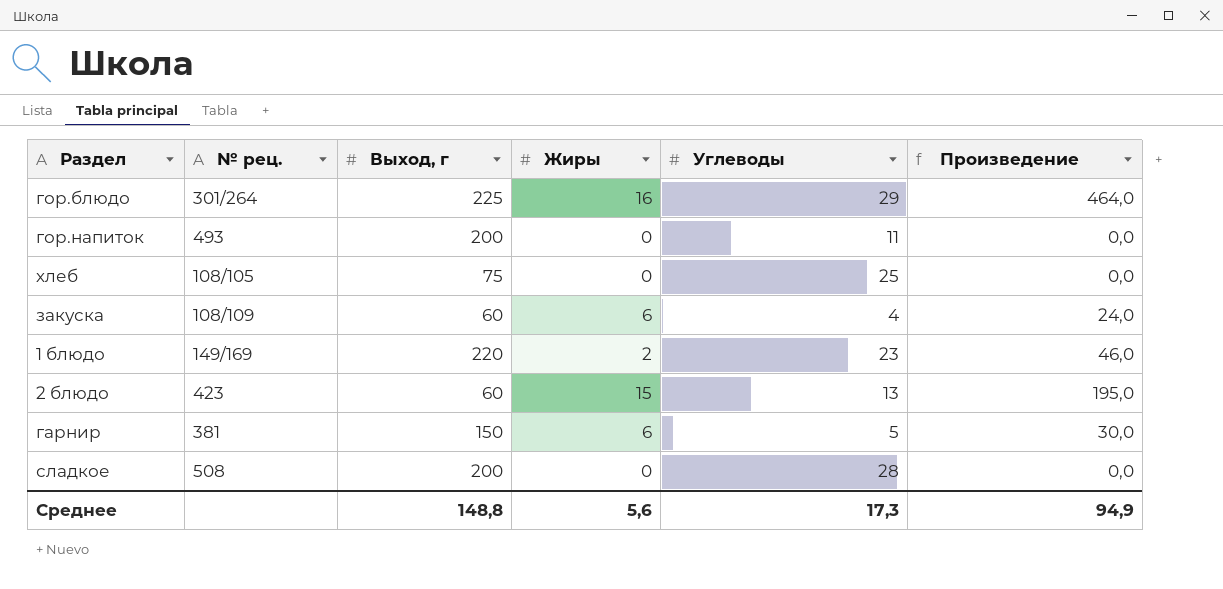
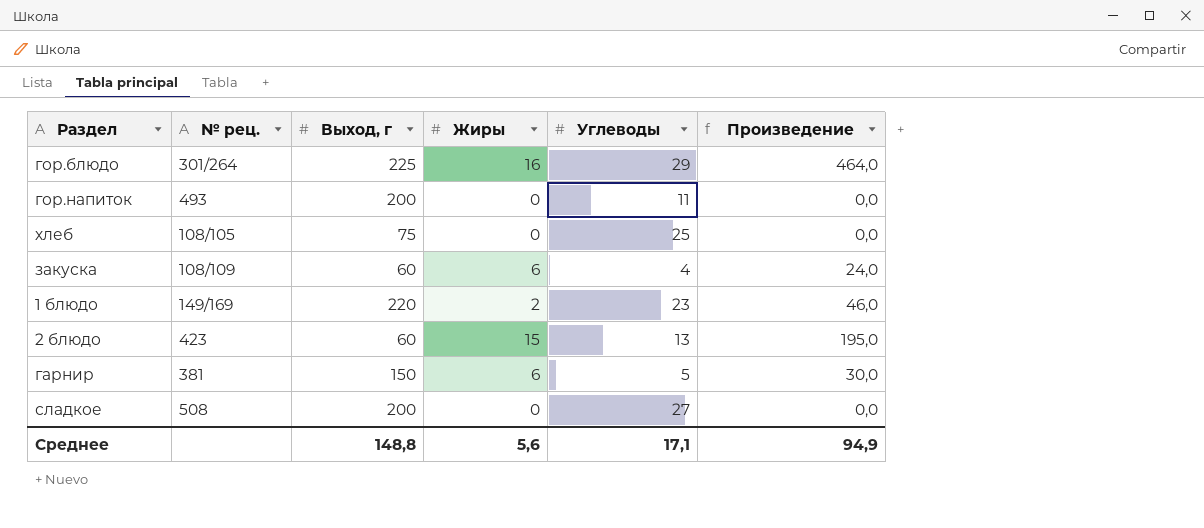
сладкое | Углеводы: 28 -> 27
Среднее | Углеводы: 17,3 -> 17,1

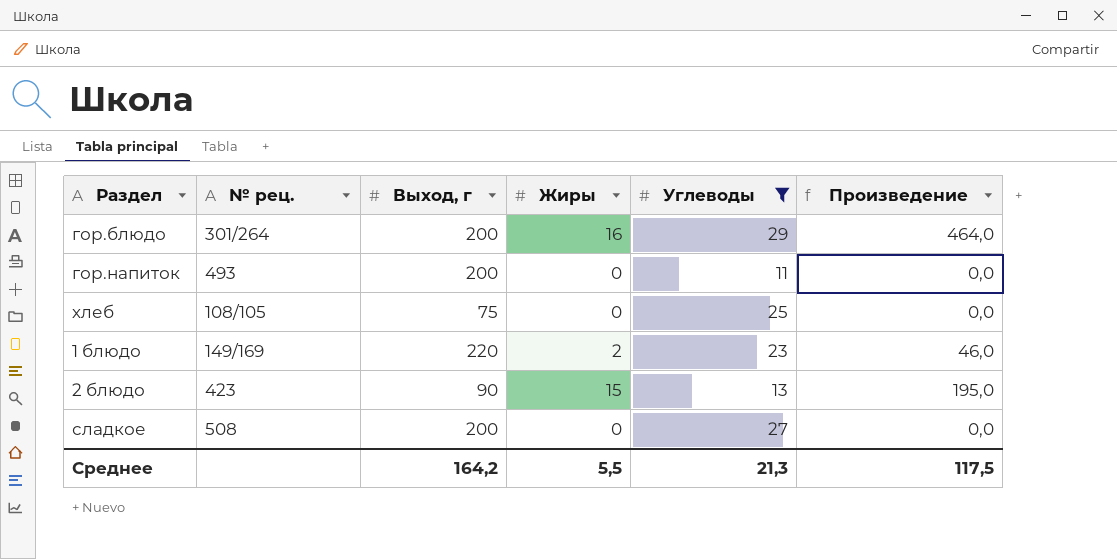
filter: none -> Углеводы >= 11
гор.блюдо | Выход, г: 225 -> 200
2 блюдо | Выход, г: 60 -> 90
Среднее | Выход, г: 148,8 -> 164,2
Среднее | Жиры: 5,6 -> 5,5
Среднее | Углеводы: 17,1 -> 21,3
Среднее | Произведение: 94,9 -> 117,5

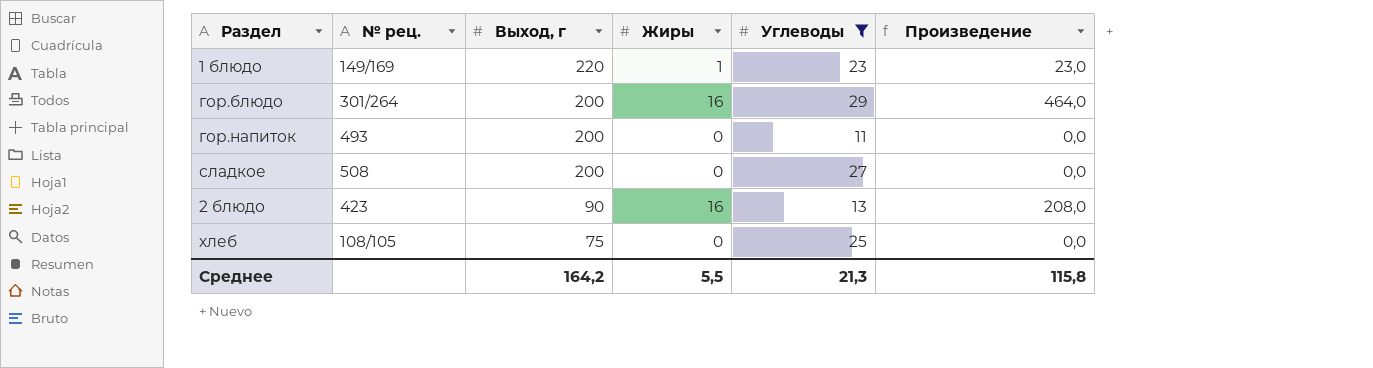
row order: none -> Выход, г descending
1 блюдо | Жиры: 2 -> 1
1 блюдо | Произведение: 46,0 -> 23,0
2 блюдо | Жиры: 15 -> 16
2 блюдо | Произведение: 195,0 -> 208,0
Среднее | Произведение: 117,5 -> 115,8

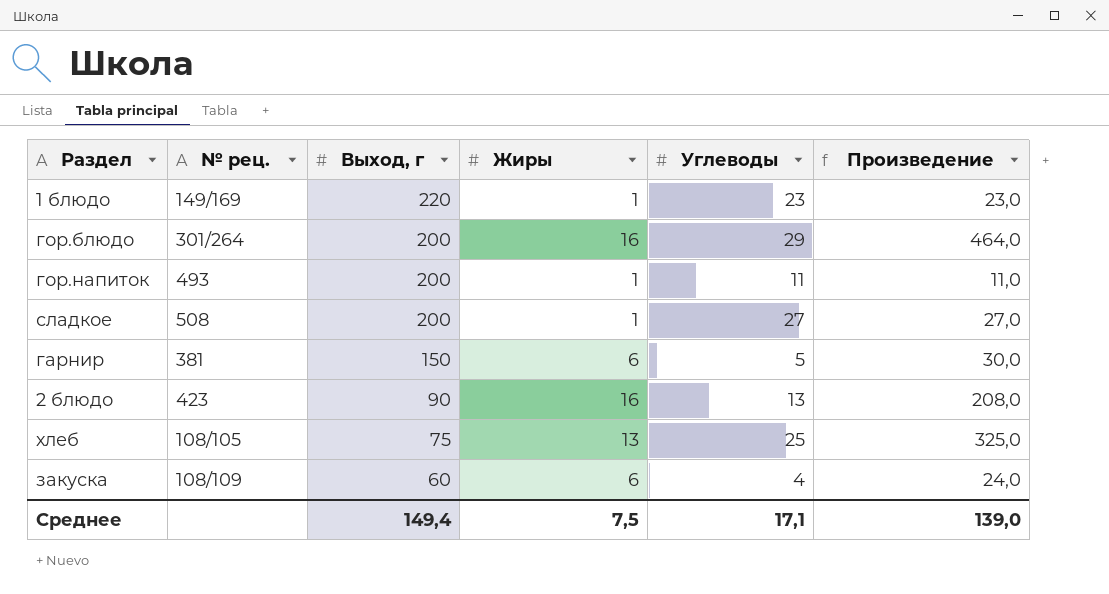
filter: Углеводы >= 11 -> none
гор.напиток | Жиры: 0 -> 1
гор.напиток | Произведение: 0,0 -> 11,0
сладкое | Жиры: 0 -> 1
сладкое | Произведение: 0,0 -> 27,0
хлеб | Жиры: 0 -> 13
хлеб | Произведение: 0,0 -> 325,0
Среднее | Выход, г: 164,2 -> 149,4
Среднее | Жиры: 5,5 -> 7,5
Среднее | Углеводы: 21,3 -> 17,1
Среднее | Произведение: 115,8 -> 139,0

